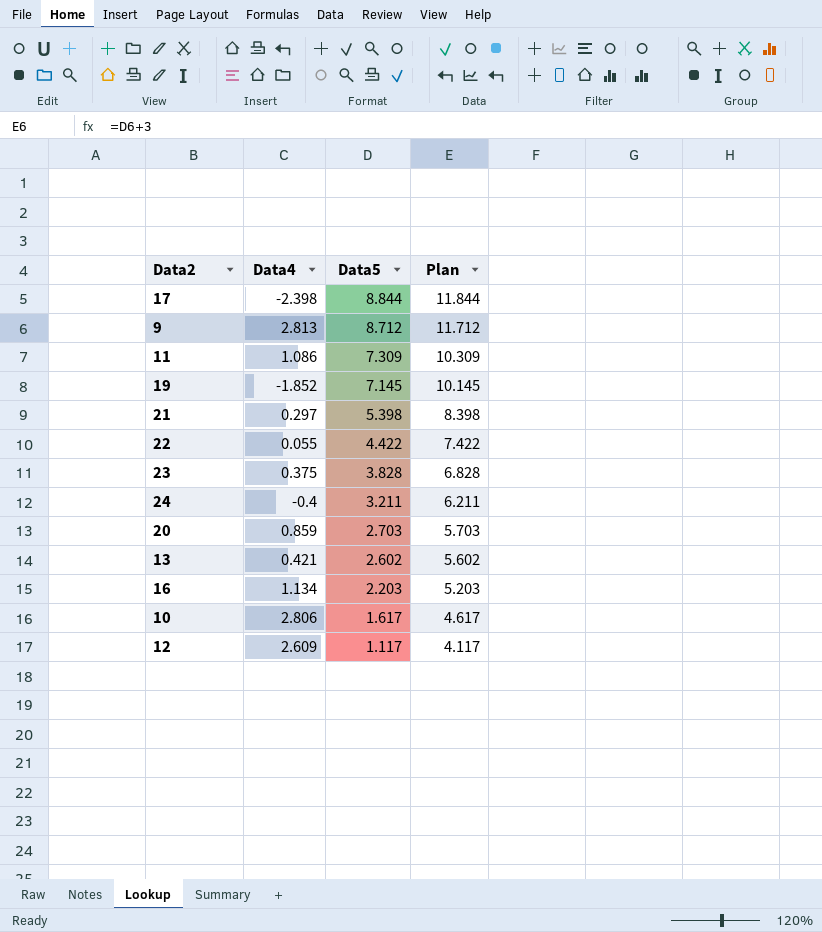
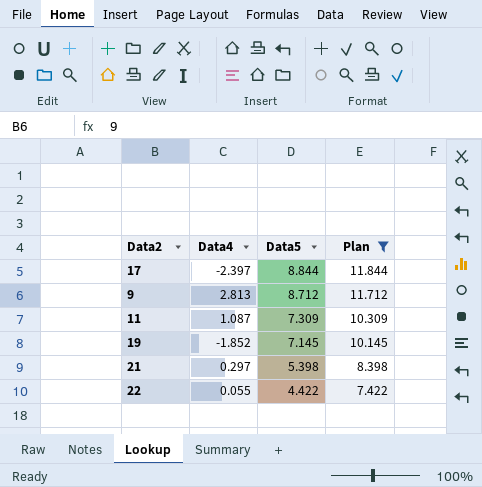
filter: none -> Plan >= 7.422
17 | Data4: -2.398 -> -2.397
11 | Data4: 1.086 -> 1.087

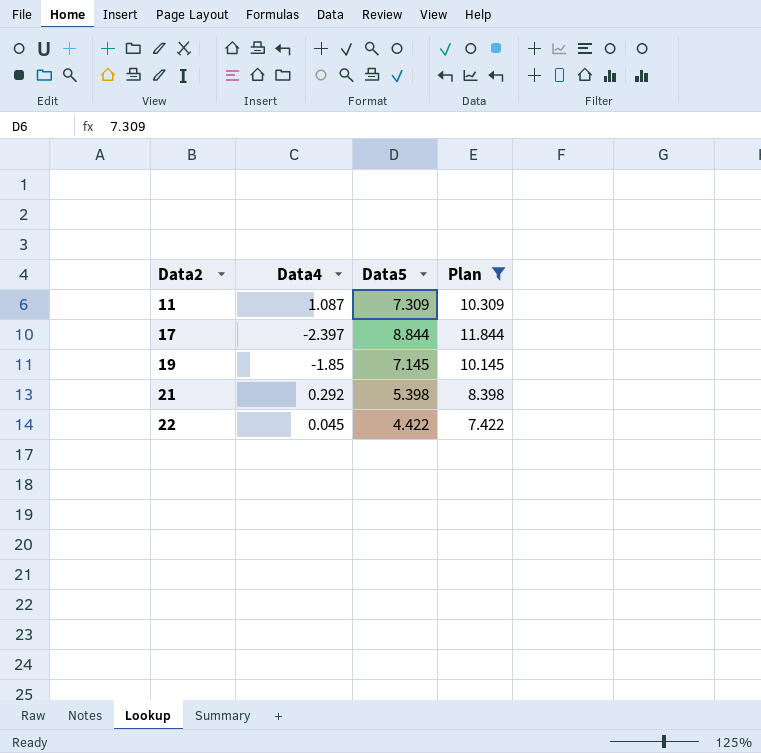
row order: Data5 descending -> Data2 ascending
row 9: 2.813 | 8.712 | 11.712 -> none
19 | Data4: -1.852 -> -1.85
21 | Data4: 0.297 -> 0.292
22 | Data4: 0.055 -> 0.045

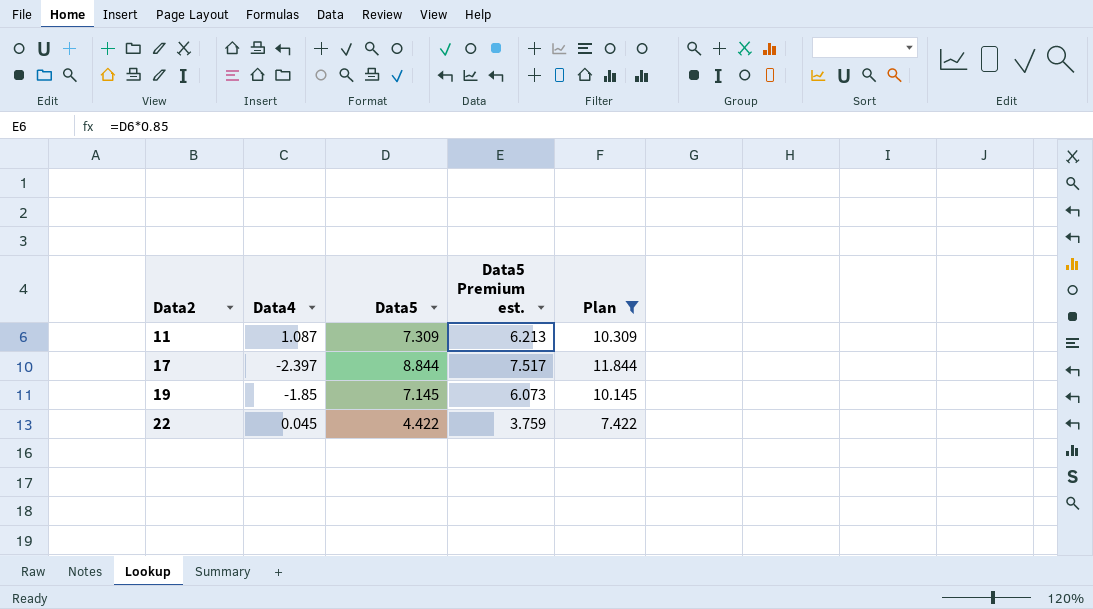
column Data5 Premium est. | formula: none -> [Data5] * 0.85
row 21: 0.292 | 5.398 | 8.398 -> none

